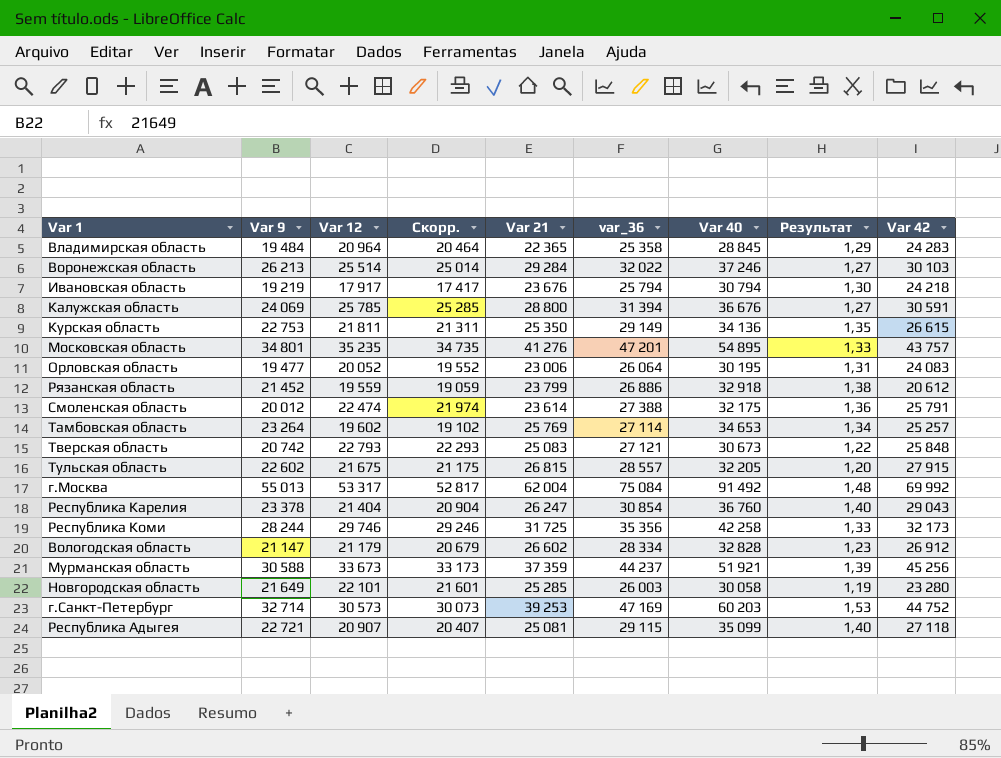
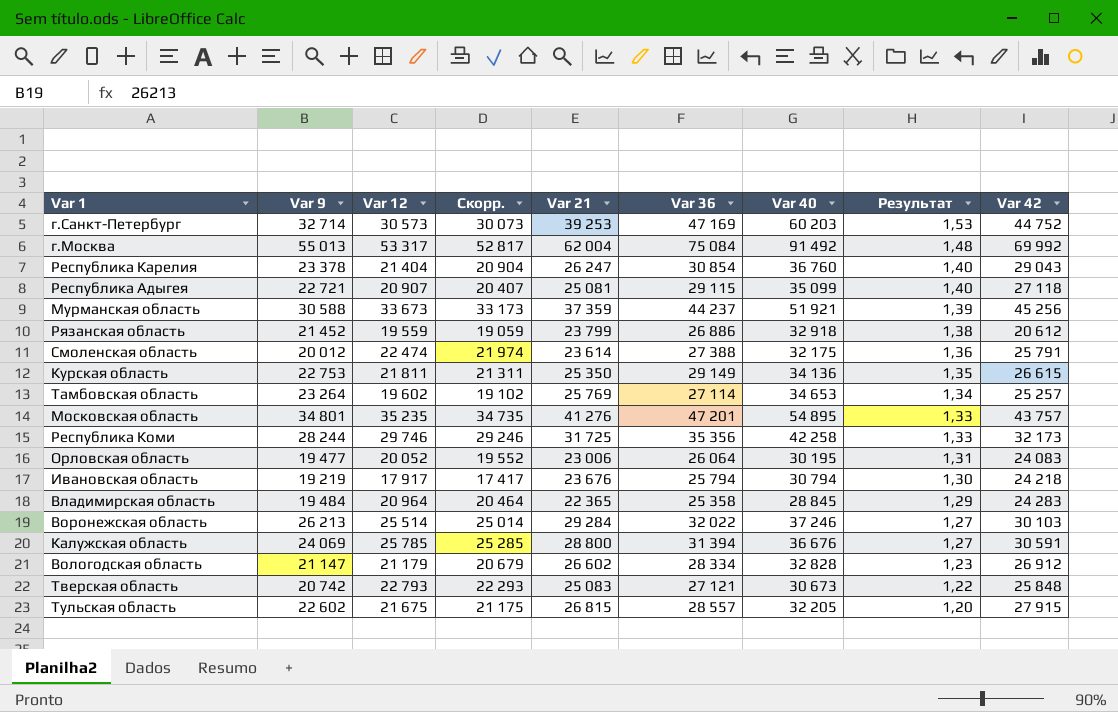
row order: none -> Результат descending
column name: var_36 -> Var 36
row Новгородская область: 21 649 | 22 101 | 21 601 | 25 285 | 26 003 | 30 058 | 1,19 | 23 280 -> none

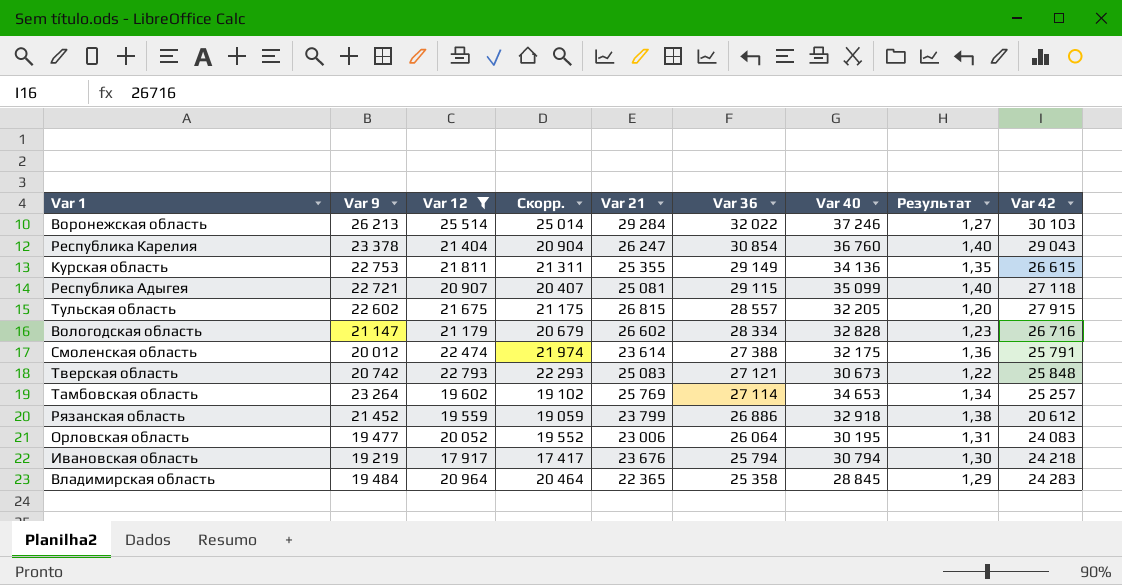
filter: none -> Var 12 <= 25 514
row order: Результат descending -> Var 36 descending
Курская область | Var 21: 25 350 -> 25 355
Вологодская область | Var 42: 26 912 -> 26 716

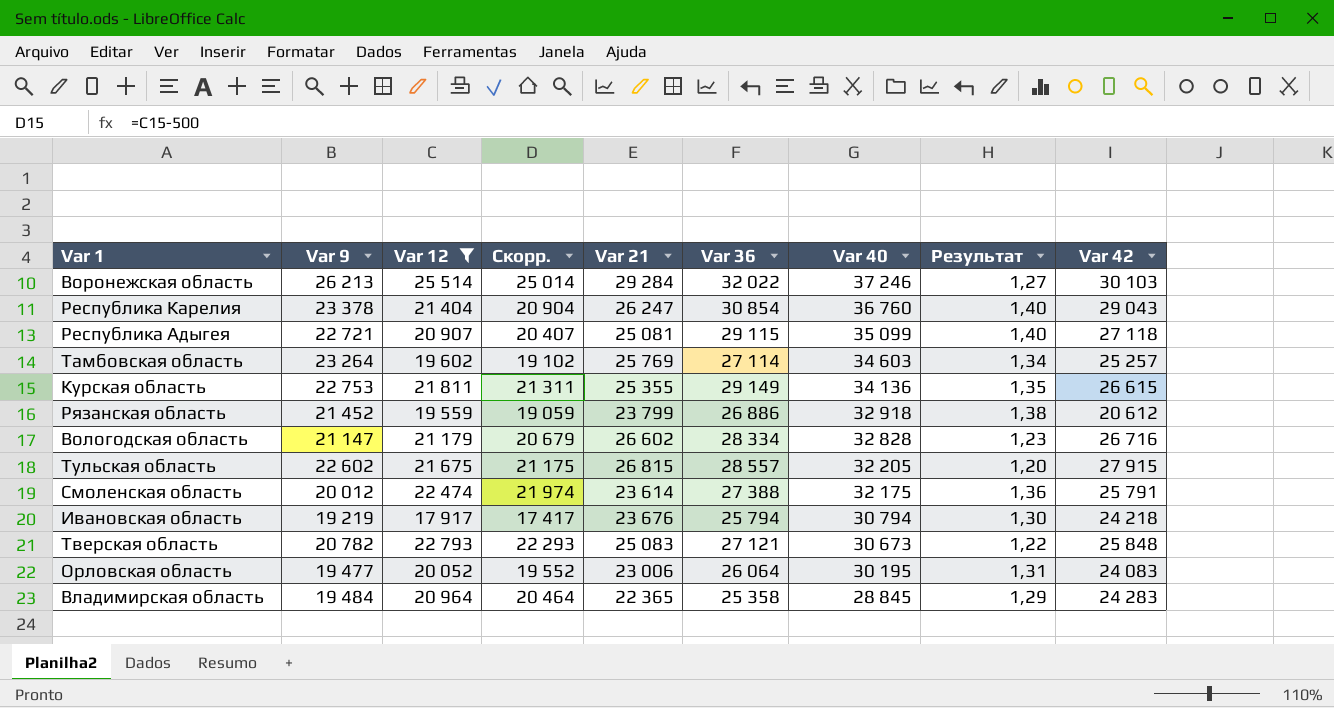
row order: Var 36 descending -> Var 40 descending
Тамбовская область | Var 40: 34 653 -> 34 603
Тверская область | Var 9: 20 742 -> 20 782

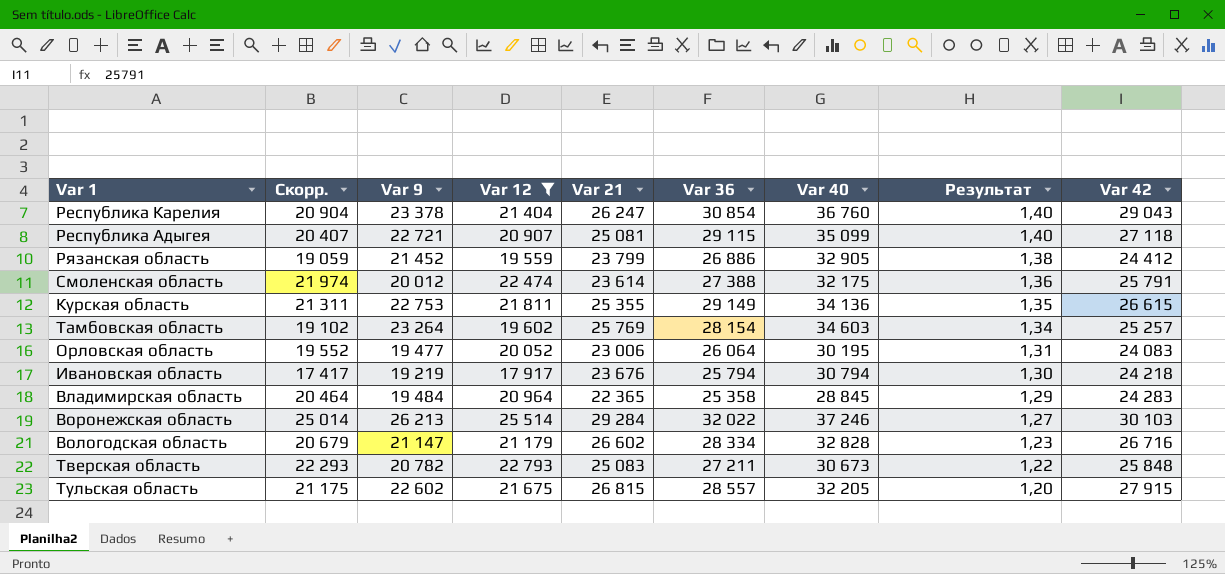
row order: Var 40 descending -> Результат descending
column Скорр. | position: 4 -> 2
Рязанская область | Var 40: 32 918 -> 32 905
Рязанская область | Var 42: 20 612 -> 24 412
Тамбовская область | Var 36: 27 114 -> 28 154
Тверская область | Var 36: 27 121 -> 27 211

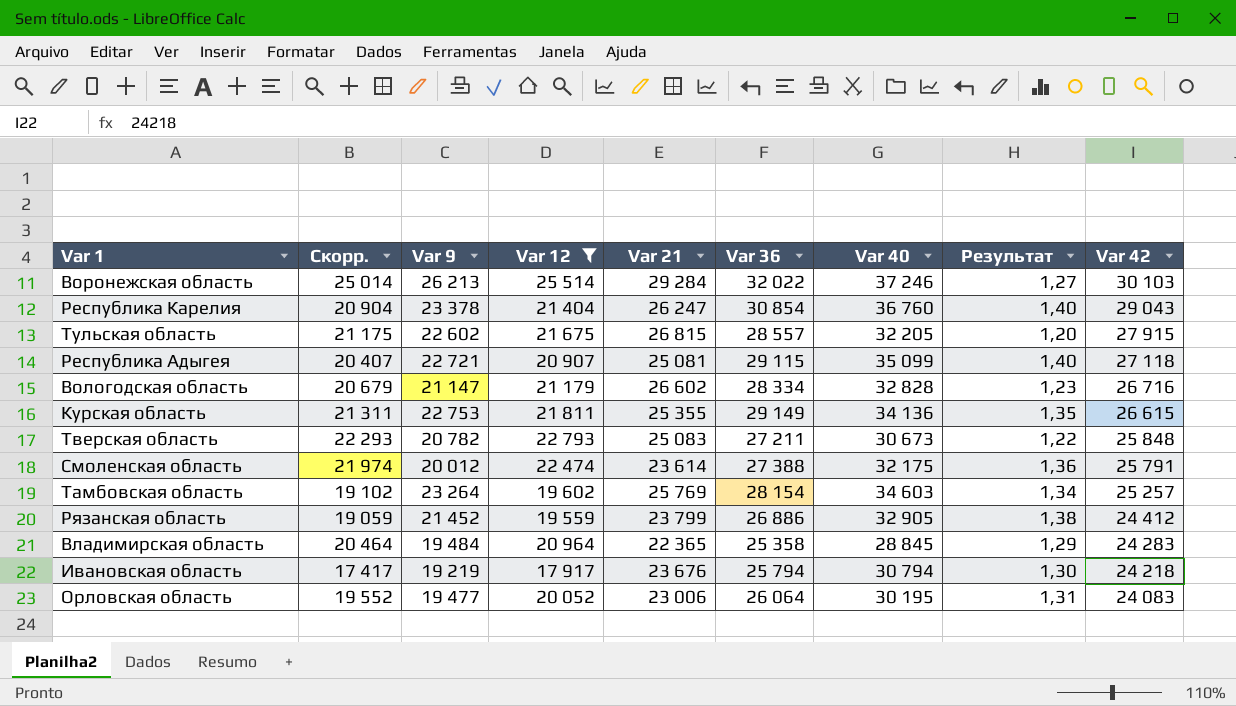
row order: Результат descending -> Var 42 descending

